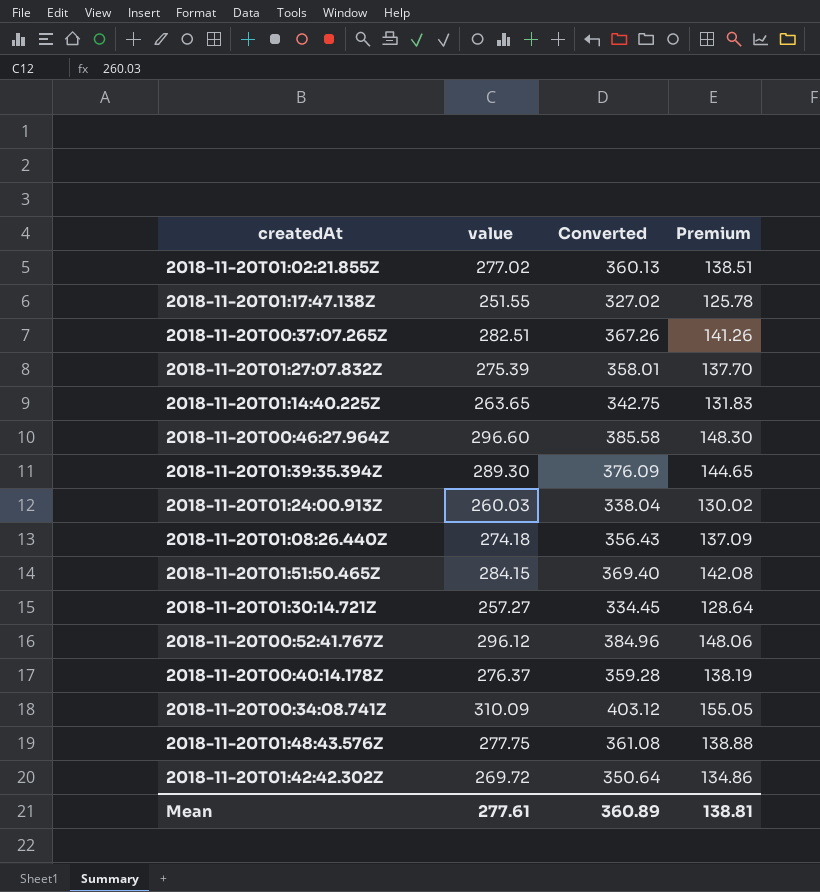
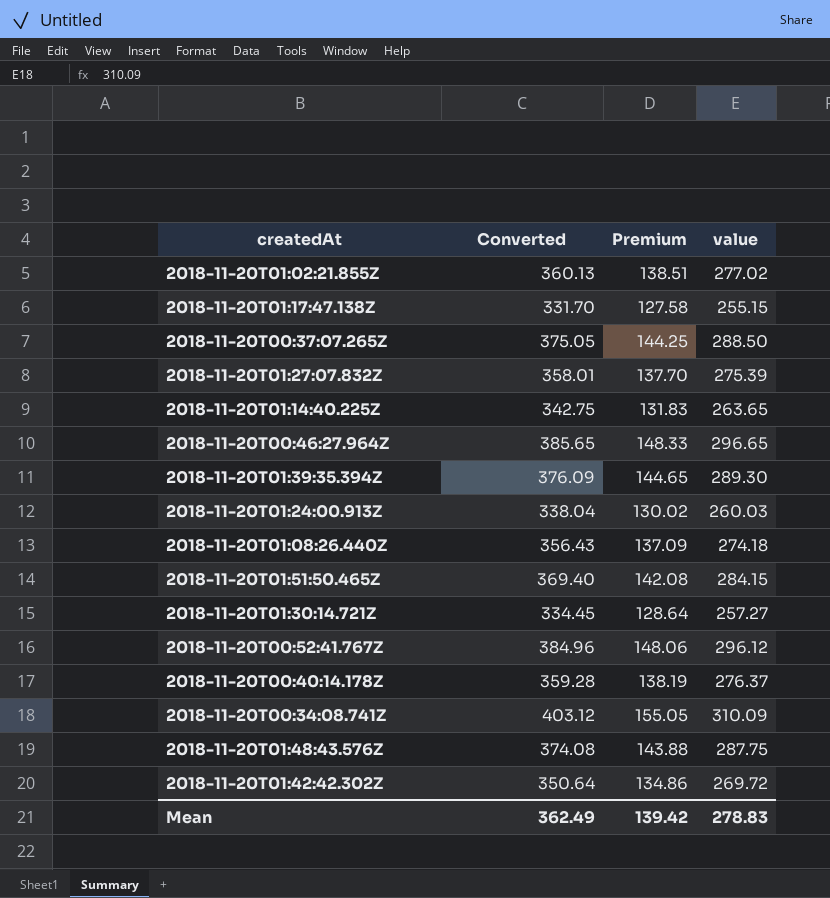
column value | position: 2 -> 4
2018-11-20T01:17:47.138Z | Converted: 327.02 -> 331.70
2018-11-20T01:17:47.138Z | Premium: 125.78 -> 127.58
2018-11-20T01:17:47.138Z | value: 251.55 -> 255.15
2018-11-20T00:37:07.265Z | Converted: 367.26 -> 375.05
2018-11-20T00:37:07.265Z | Premium: 141.26 -> 144.25
2018-11-20T00:37:07.265Z | value: 282.51 -> 288.50
2018-11-20T00:46:27.964Z | Converted: 385.58 -> 385.65
2018-11-20T00:46:27.964Z | Premium: 148.30 -> 148.33
2018-11-20T00:46:27.964Z | value: 296.60 -> 296.65
2018-11-20T01:48:43.576Z | Converted: 361.08 -> 374.08
2018-11-20T01:48:43.576Z | Premium: 138.88 -> 143.88
2018-11-20T01:48:43.576Z | value: 277.75 -> 287.75
Mean | Converted: 360.89 -> 362.49
Mean | Premium: 138.81 -> 139.42
Mean | value: 277.61 -> 278.83

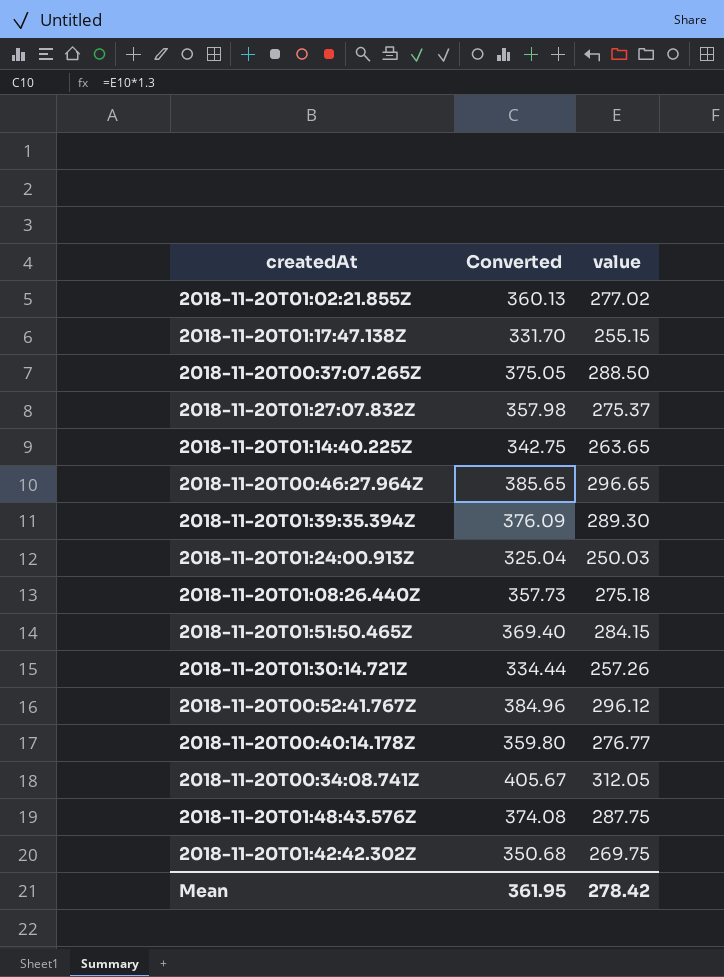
column Premium | formula: [value] * 0.5 -> none
2018-11-20T01:27:07.832Z | Converted: 358.01 -> 357.98
2018-11-20T01:27:07.832Z | value: 275.39 -> 275.37
2018-11-20T01:24:00.913Z | Converted: 338.04 -> 325.04
2018-11-20T01:24:00.913Z | value: 260.03 -> 250.03
2018-11-20T01:08:26.440Z | Converted: 356.43 -> 357.73
2018-11-20T01:08:26.440Z | value: 274.18 -> 275.18
2018-11-20T01:30:14.721Z | Converted: 334.45 -> 334.44
2018-11-20T01:30:14.721Z | value: 257.27 -> 257.26
2018-11-20T00:40:14.178Z | Converted: 359.28 -> 359.80
2018-11-20T00:40:14.178Z | value: 276.37 -> 276.77
2018-11-20T00:34:08.741Z | Converted: 403.12 -> 405.67
2018-11-20T00:34:08.741Z | value: 310.09 -> 312.05
2018-11-20T01:42:42.302Z | Converted: 350.64 -> 350.68
2018-11-20T01:42:42.302Z | value: 269.72 -> 269.75
Mean | Converted: 362.49 -> 361.95
Mean | value: 278.83 -> 278.42

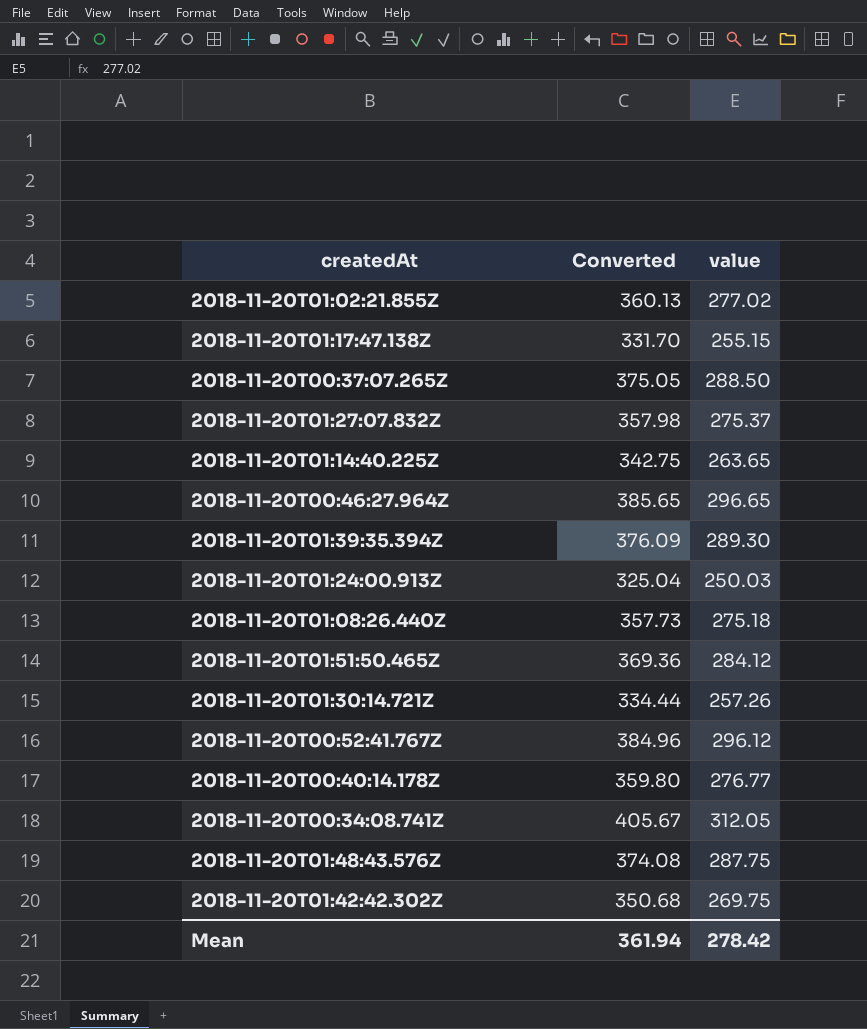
2018-11-20T01:51:50.465Z | Converted: 369.40 -> 369.36
2018-11-20T01:51:50.465Z | value: 284.15 -> 284.12
Mean | Converted: 361.95 -> 361.94

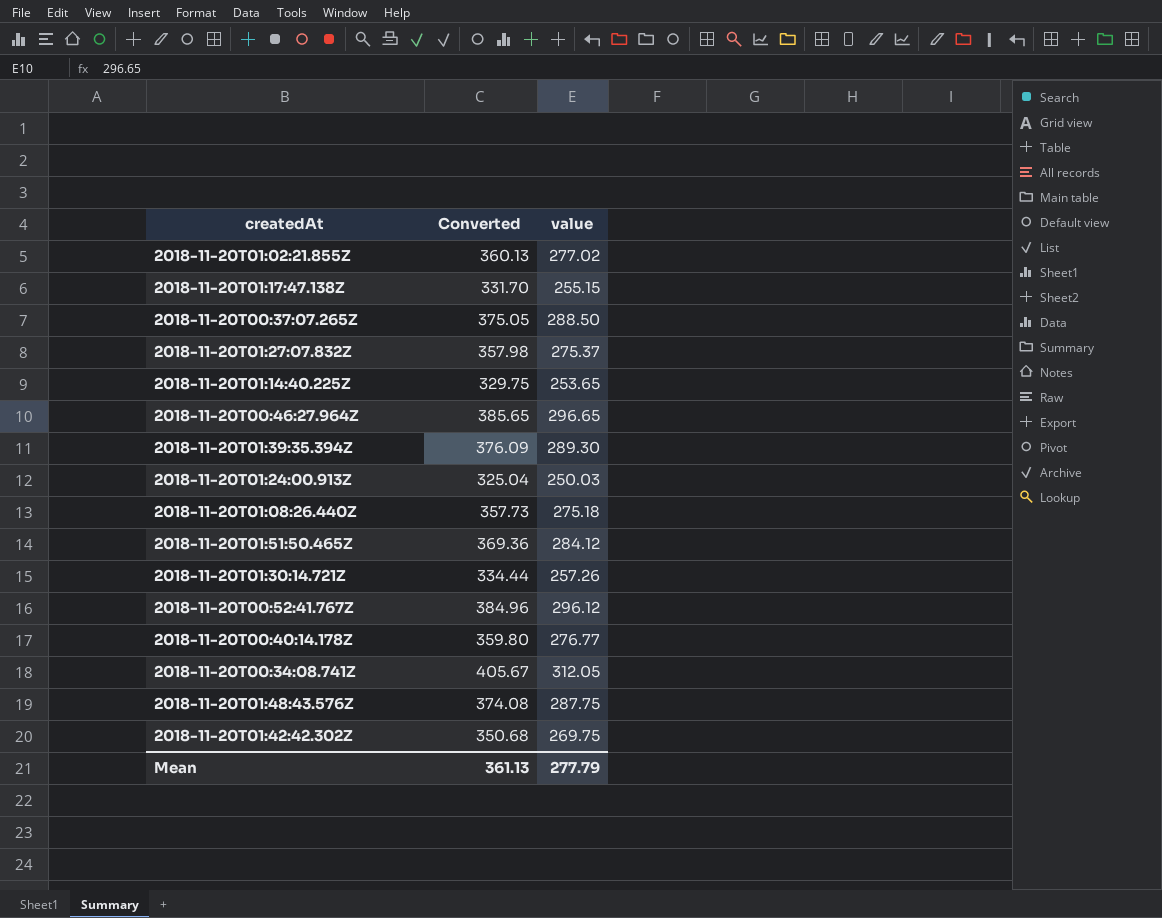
2018-11-20T01:14:40.225Z | Converted: 342.75 -> 329.75
2018-11-20T01:14:40.225Z | value: 263.65 -> 253.65
Mean | Converted: 361.94 -> 361.13
Mean | value: 278.42 -> 277.79

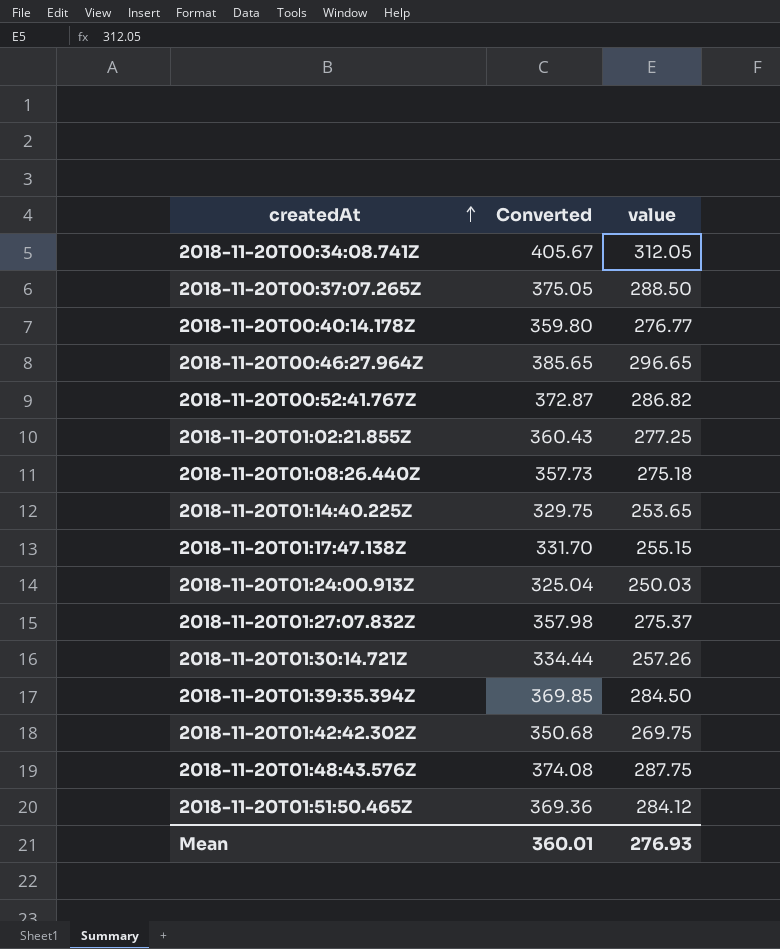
row order: none -> createdAt ascending
2018-11-20T00:52:41.767Z | Converted: 384.96 -> 372.87
2018-11-20T00:52:41.767Z | value: 296.12 -> 286.82
2018-11-20T01:02:21.855Z | Converted: 360.13 -> 360.43
2018-11-20T01:02:21.855Z | value: 277.02 -> 277.25
2018-11-20T01:39:35.394Z | Converted: 376.09 -> 369.85
2018-11-20T01:39:35.394Z | value: 289.30 -> 284.50
Mean | Converted: 361.13 -> 360.01
Mean | value: 277.79 -> 276.93

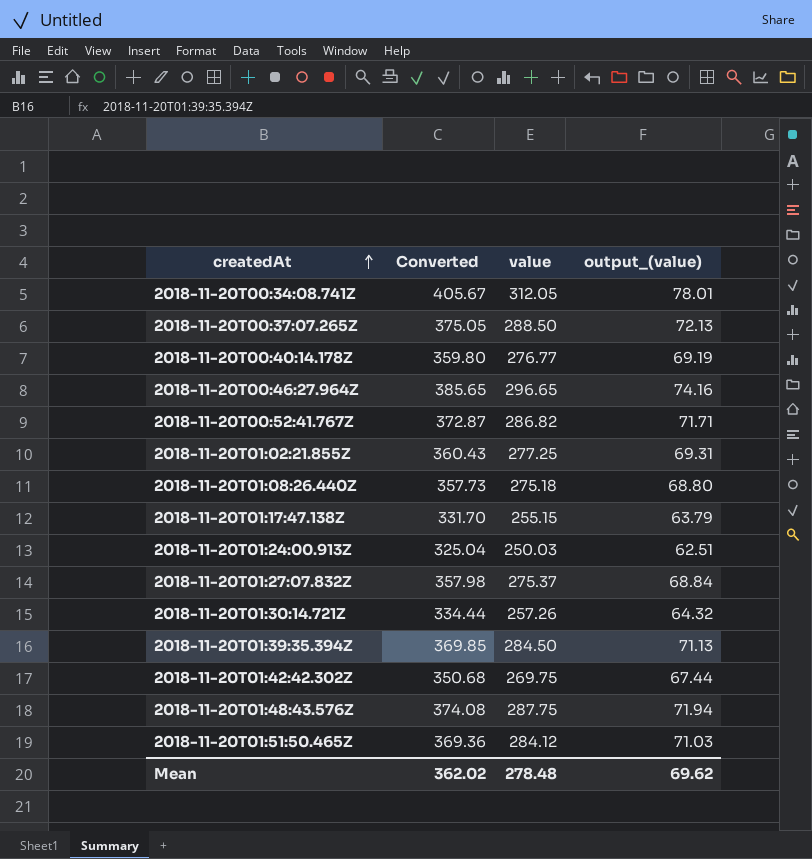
column output_(value) | formula: none -> [value] * 0.25
row 2018-11-20T01:14:40.225Z: 329.75 | 253.65 -> none
Mean | Converted: 360.01 -> 362.02
Mean | value: 276.93 -> 278.48

